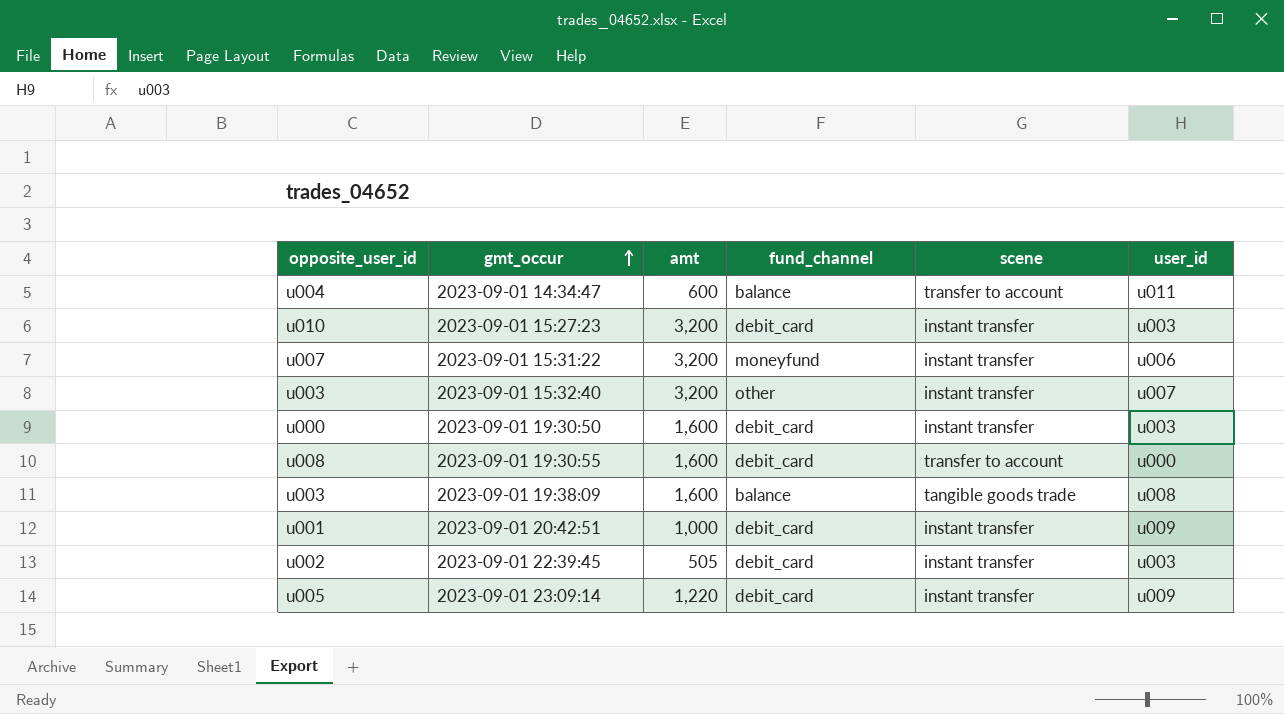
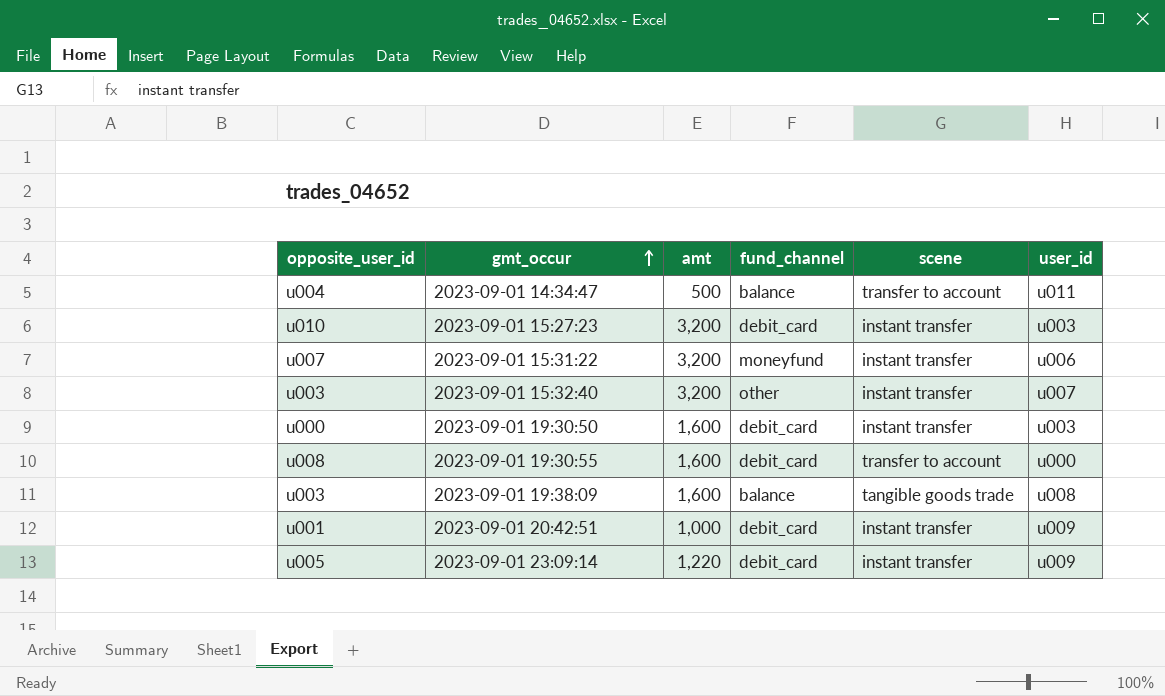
row 2023-09-01 22:39:45: u002 | 505 | debit_card | instant transfer | u003 -> none
2023-09-01 14:34:47 | amt: 600 -> 500

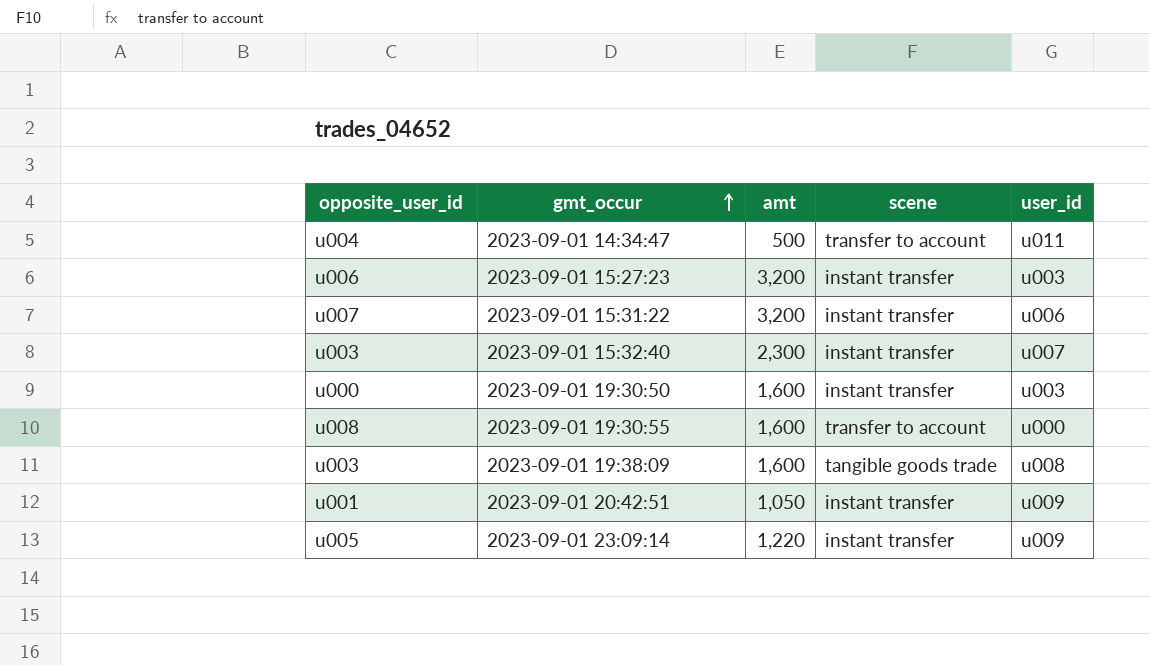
column fund_channel | position: 4 -> none
2023-09-01 15:27:23 | opposite_user_id: u010 -> u006
2023-09-01 15:32:40 | amt: 3,200 -> 2,300
2023-09-01 20:42:51 | amt: 1,000 -> 1,050

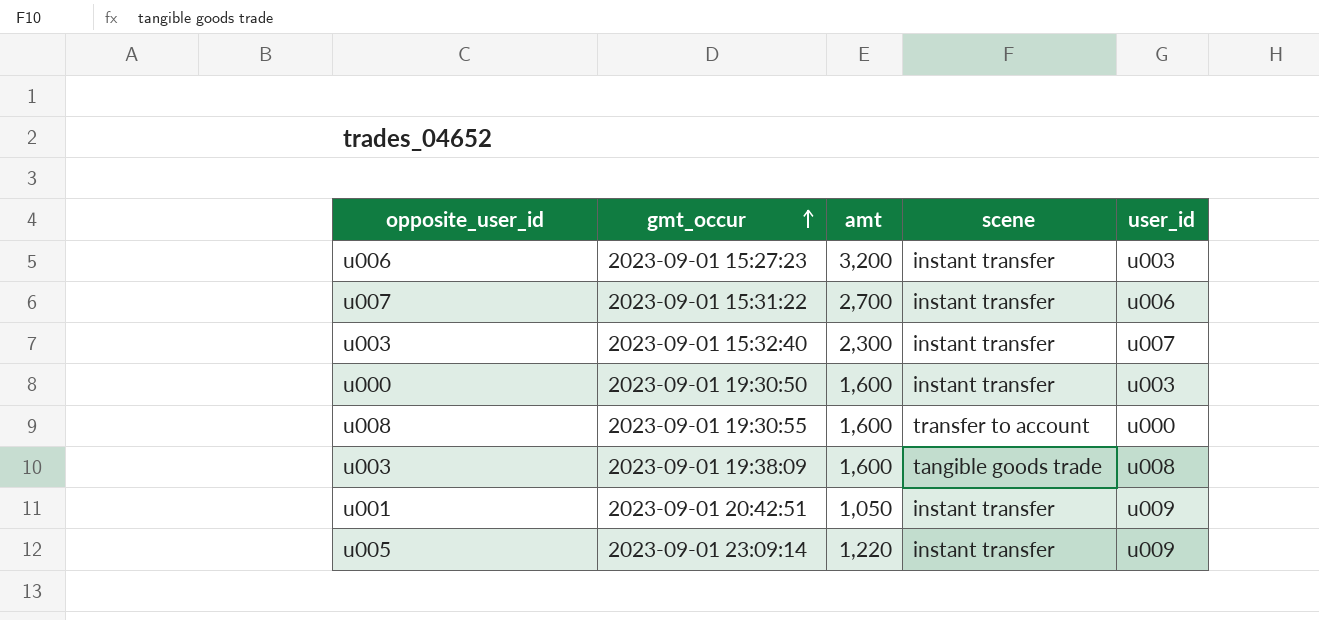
row 2023-09-01 14:34:47: u004 | 500 | transfer to account | u011 -> none
2023-09-01 15:31:22 | amt: 3,200 -> 2,700

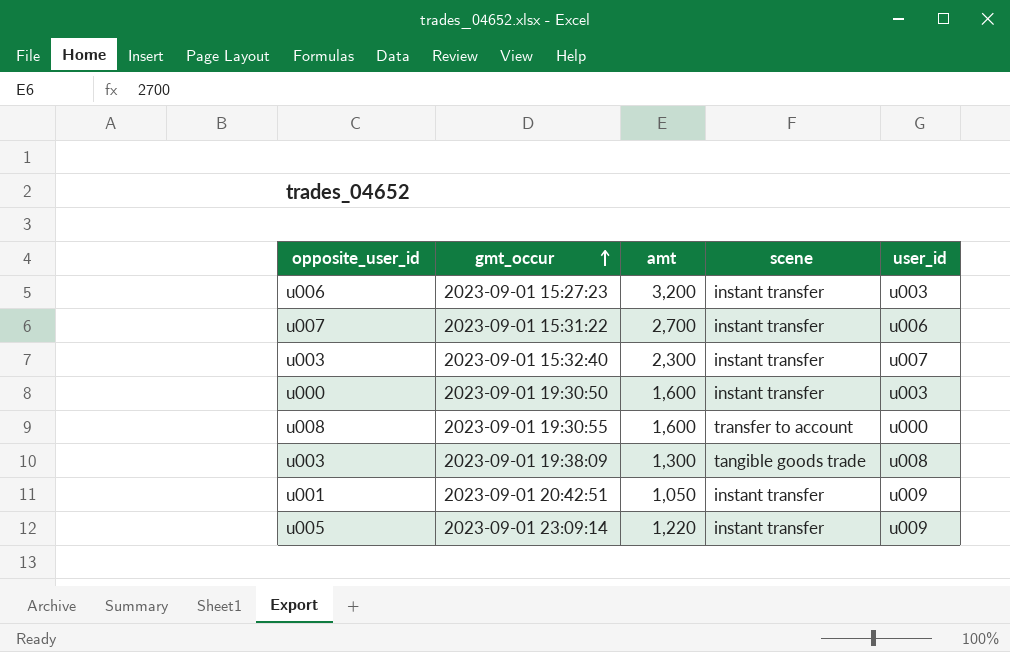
2023-09-01 19:38:09 | amt: 1,600 -> 1,300

